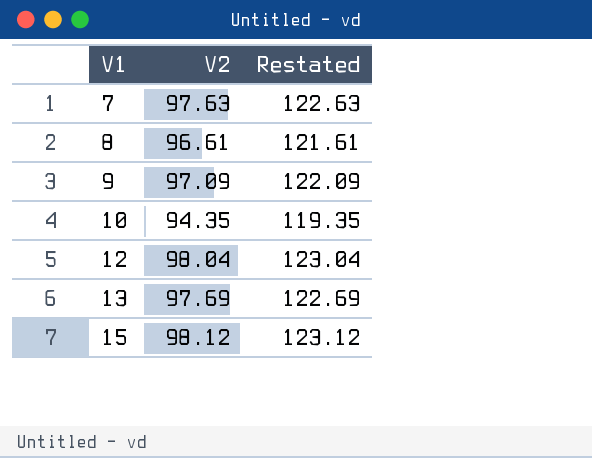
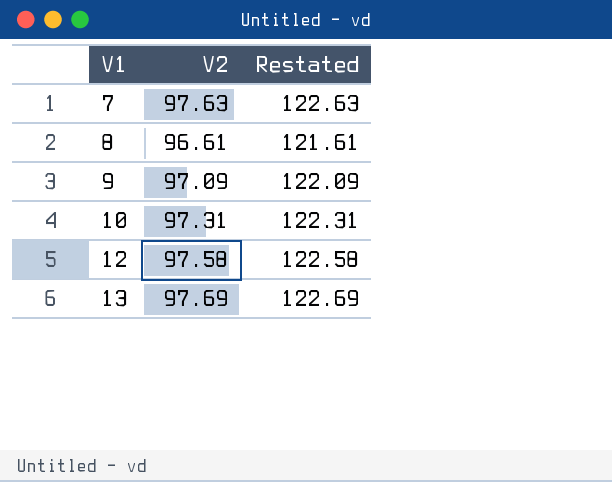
row 15: 98.12 | 123.12 -> none
10 | V2: 94.35 -> 97.31
10 | Restated: 119.35 -> 122.31
12 | V2: 98.04 -> 97.58
12 | Restated: 123.04 -> 122.58

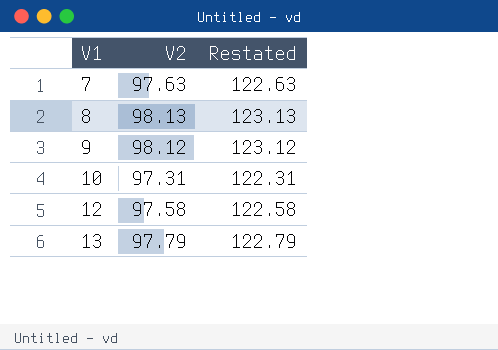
8 | V2: 96.61 -> 98.13
8 | Restated: 121.61 -> 123.13
9 | V2: 97.09 -> 98.12
9 | Restated: 122.09 -> 123.12
13 | V2: 97.69 -> 97.79
13 | Restated: 122.69 -> 122.79

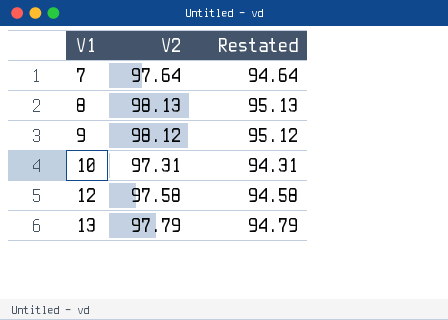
column Restated | formula: [V2] + 25 -> [V2] - 3
7 | V2: 97.63 -> 97.64

